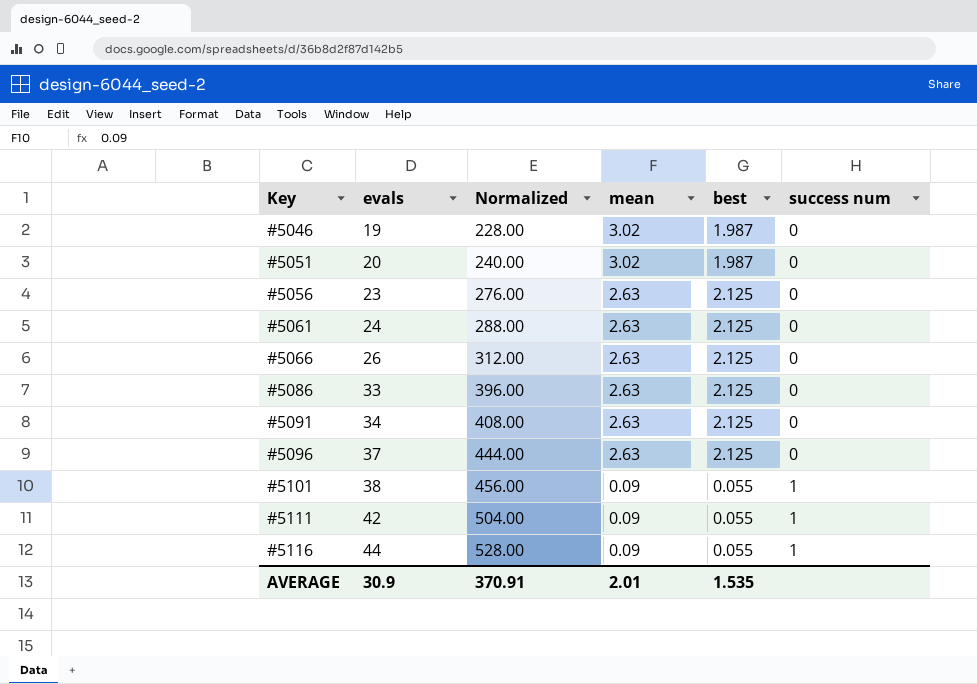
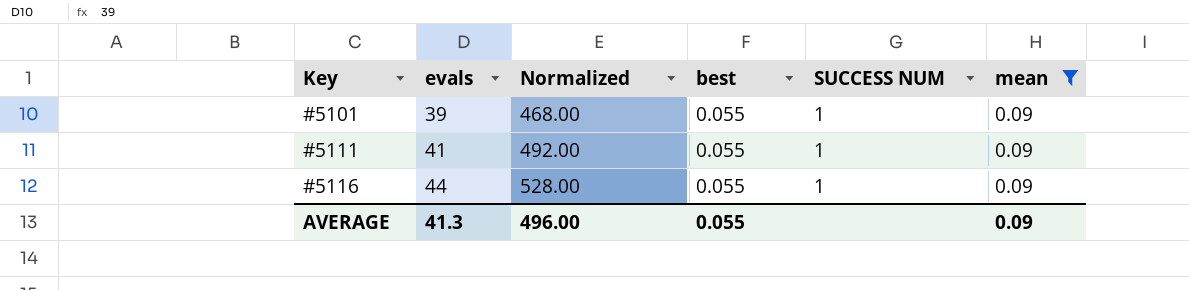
filter: none -> mean = 0.09
column name: success num -> SUCCESS NUM
column mean | position: 4 -> 6
#5101 | evals: 38 -> 39
#5101 | Normalized: 456.00 -> 468.00
#5111 | evals: 42 -> 41
#5111 | Normalized: 504.00 -> 492.00
AVERAGE | evals: 30.9 -> 41.3
AVERAGE | Normalized: 370.91 -> 496.00
AVERAGE | best: 1.535 -> 0.055
AVERAGE | mean: 2.01 -> 0.09

